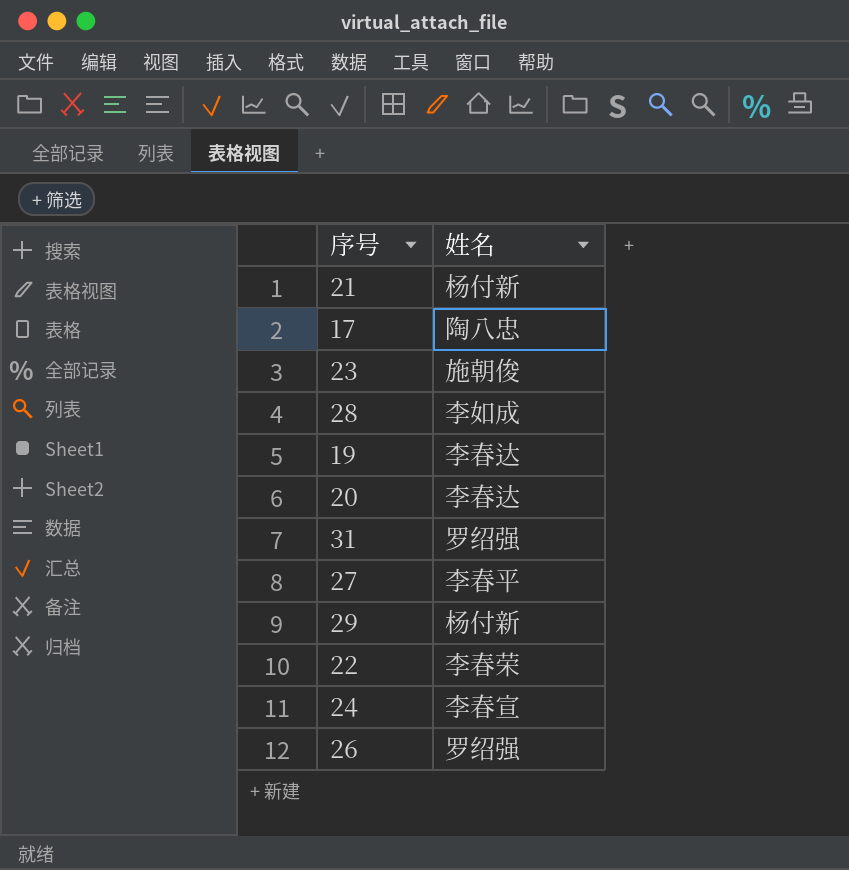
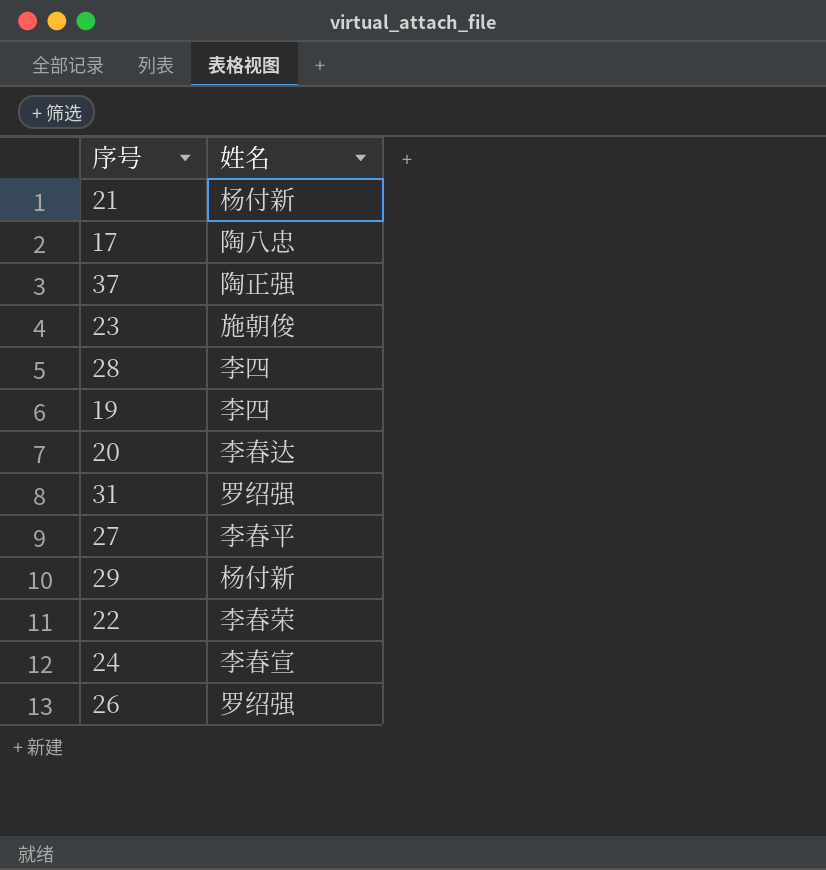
row 37: none -> 陶正强
28 | 姓名: 李如成 -> 李四
19 | 姓名: 李春达 -> 李四

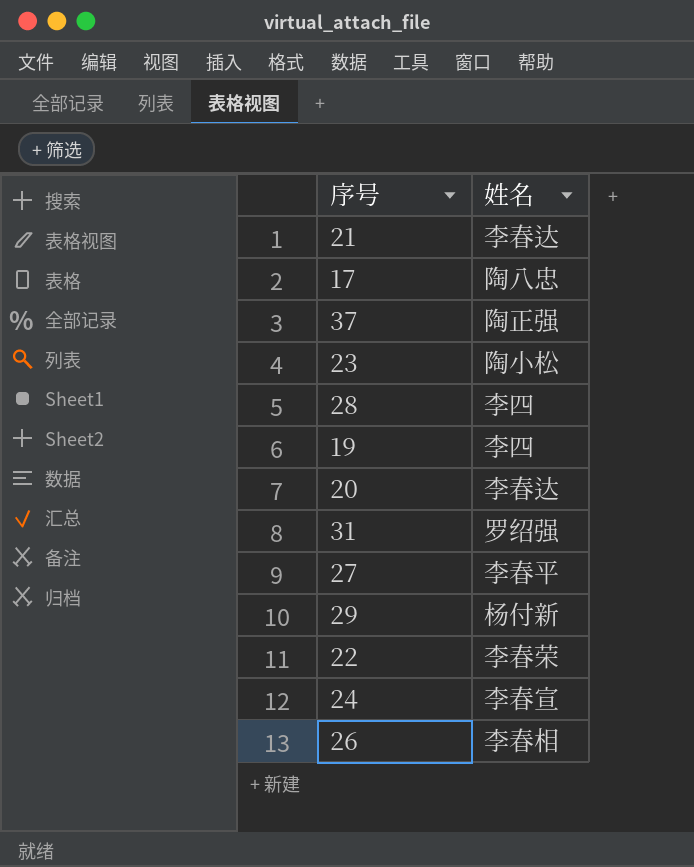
21 | 姓名: 杨付新 -> 李春达
23 | 姓名: 施朝俊 -> 陶小松
26 | 姓名: 罗绍强 -> 李春相

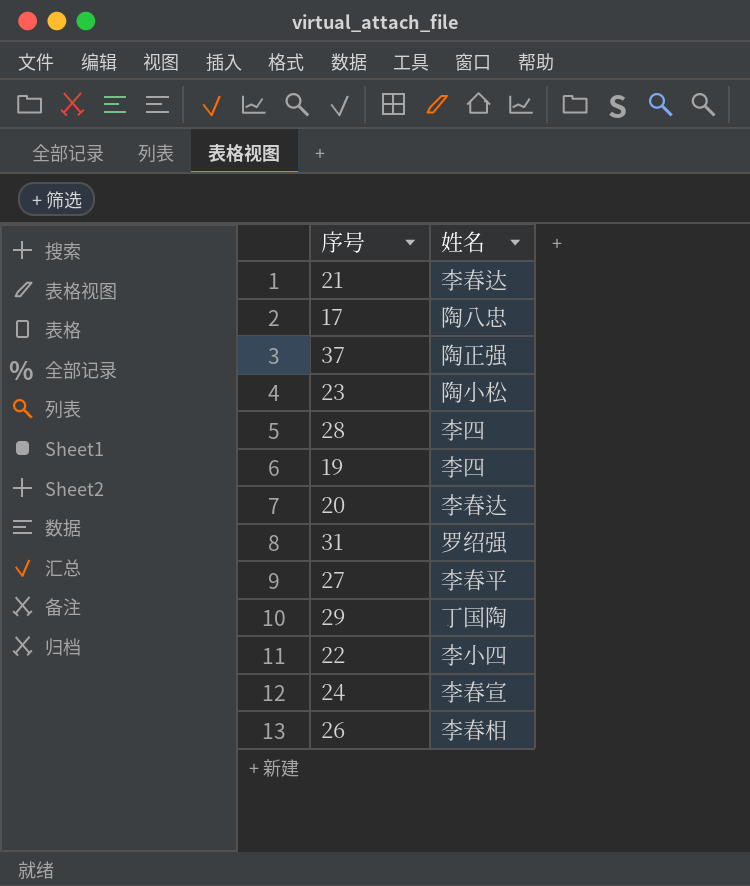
29 | 姓名: 杨付新 -> 丁国陶
22 | 姓名: 李春荣 -> 李小四

